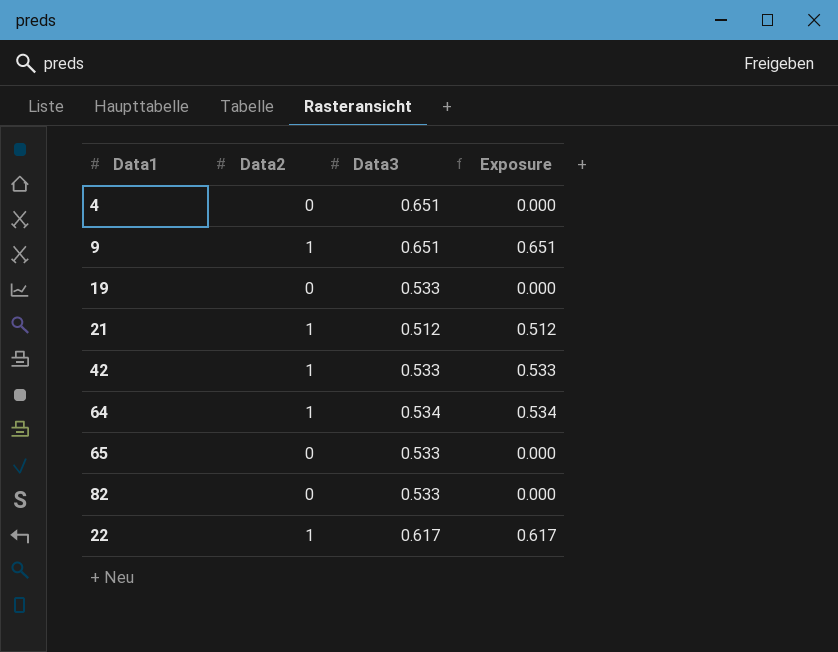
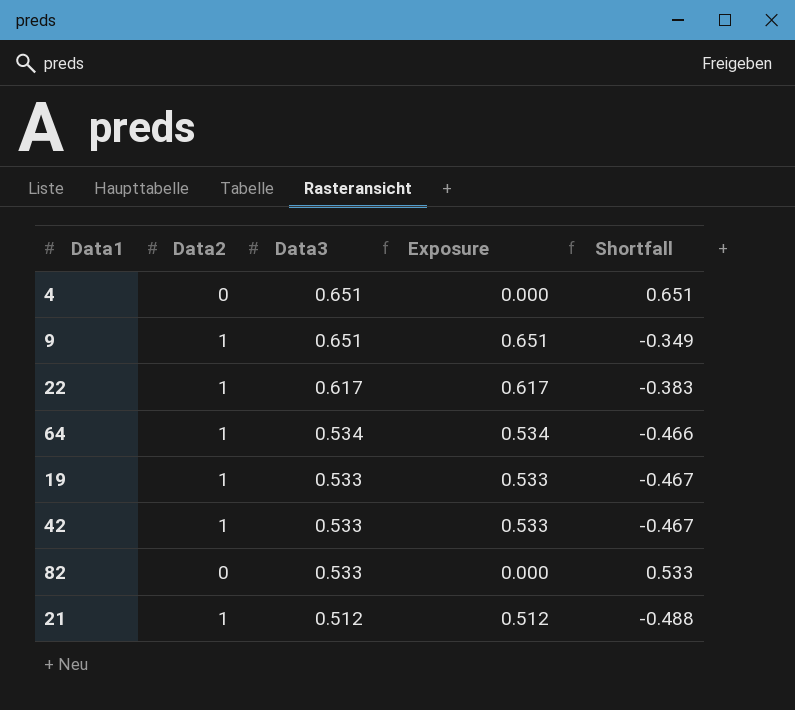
row order: none -> Data3 descending
column Shortfall | formula: none -> [Data3] - [Data2]
row 65: 0 | 0.533 | 0.000 -> none
19 | Data2: 0 -> 1
19 | Exposure: 0.000 -> 0.533

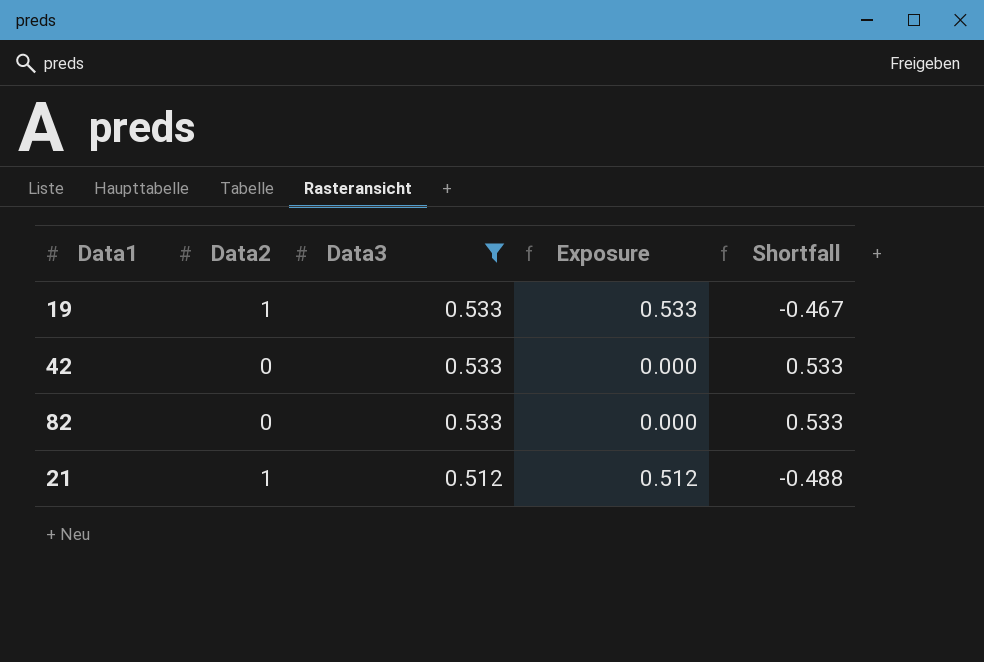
filter: none -> Data3 <= 0.533
42 | Data2: 1 -> 0
42 | Exposure: 0.533 -> 0.000
42 | Shortfall: -0.467 -> 0.533

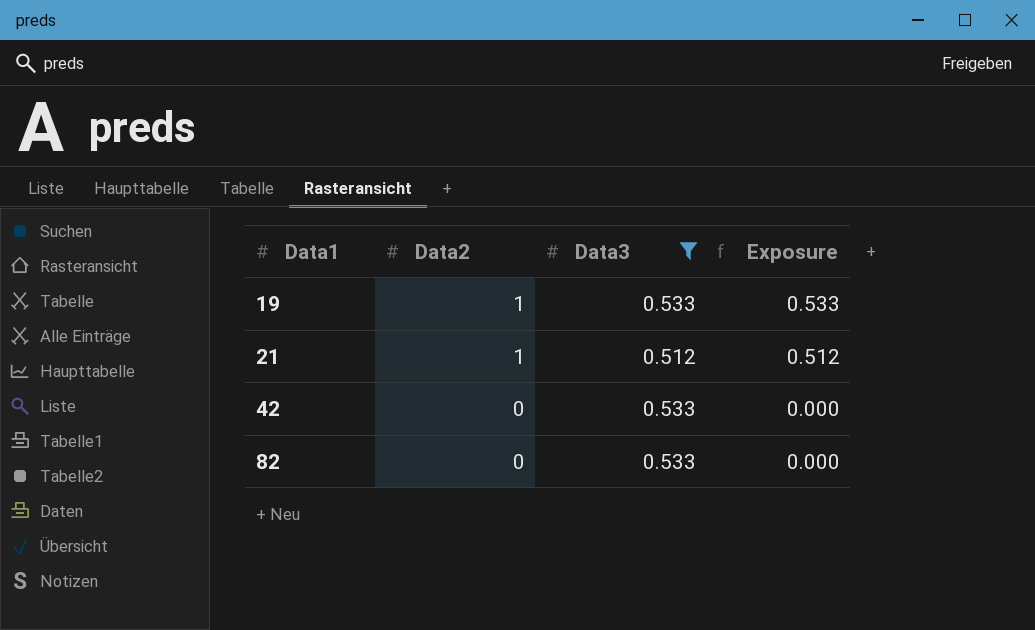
row order: Data3 descending -> Data1 ascending
column Shortfall | formula: [Data3] - [Data2] -> none

